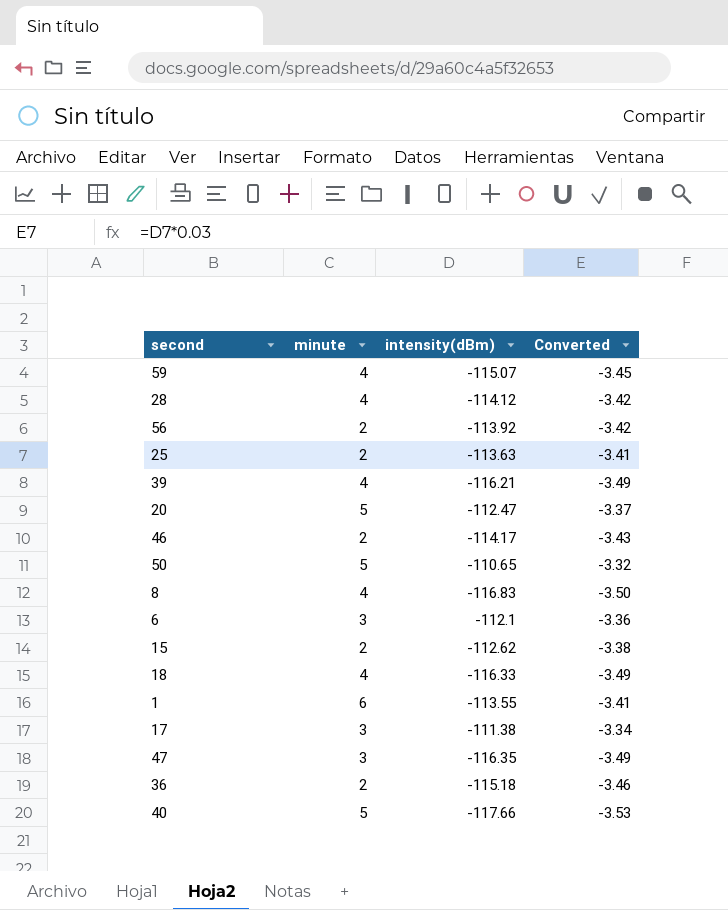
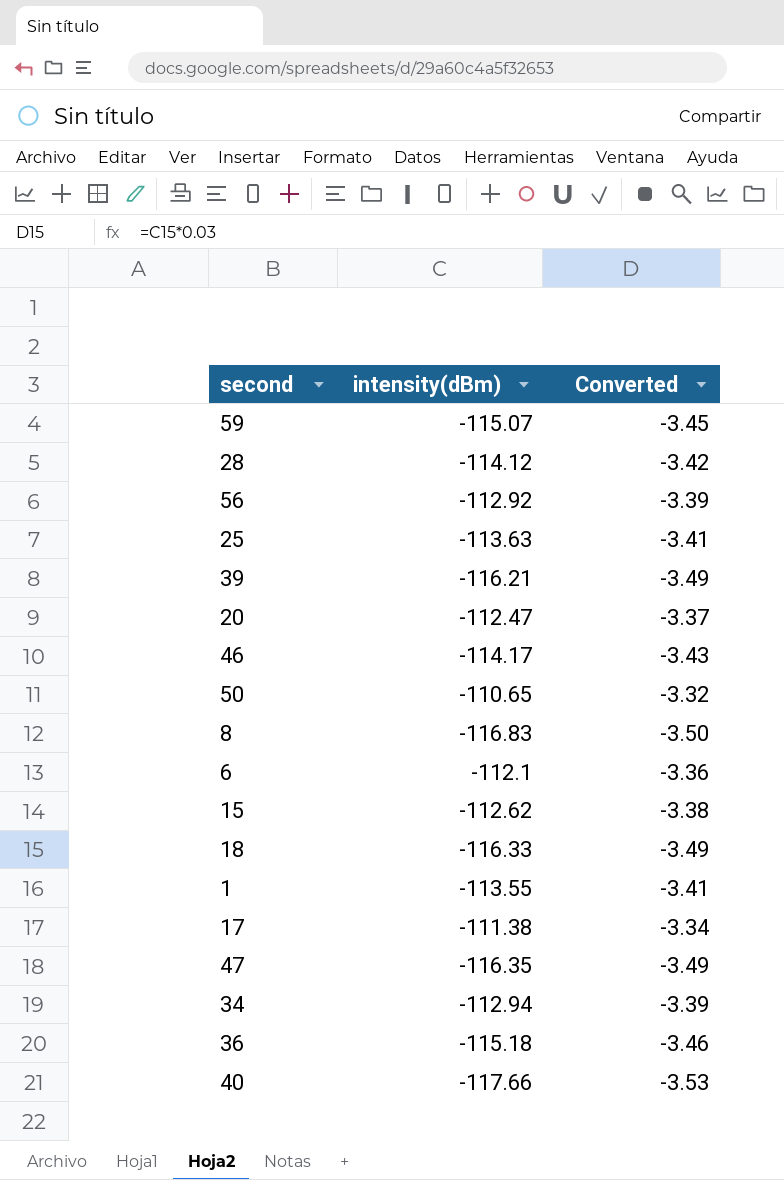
column minute | position: 2 -> none
56 | intensity(dBm): -113.92 -> -112.92
56 | Converted: -3.42 -> -3.39
row 34: none -> -112.94 | -3.39

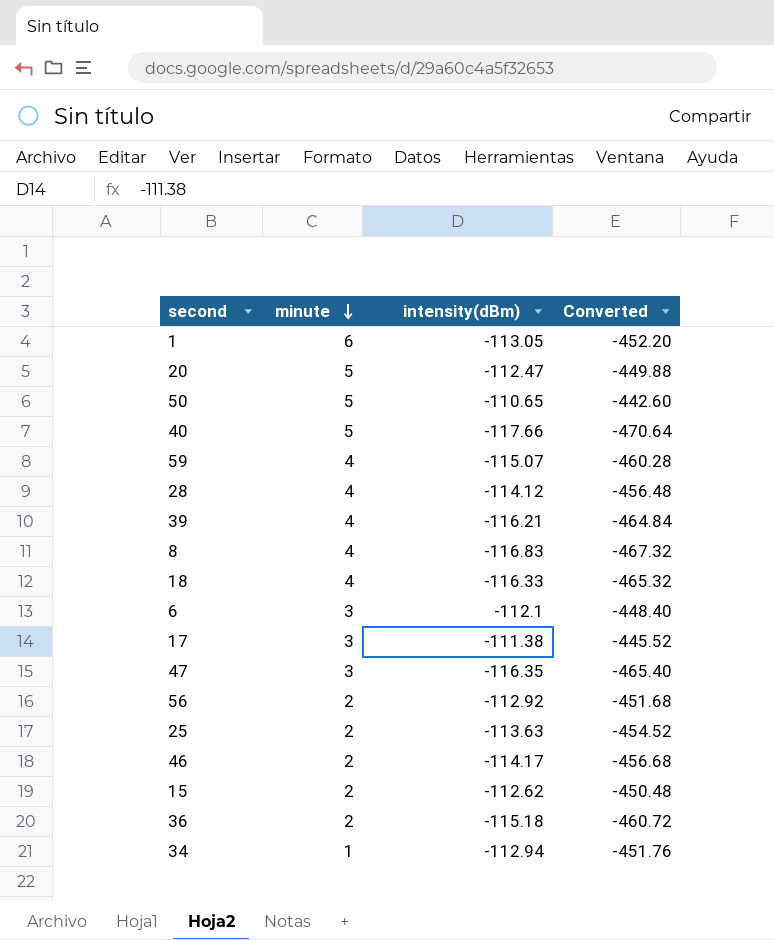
row order: none -> minute descending
column minute | position: none -> 2
column Converted | formula: [intensity(dBm)] * 0.03 -> [intensity(dBm)] * 4
1 | intensity(dBm): -113.55 -> -113.05

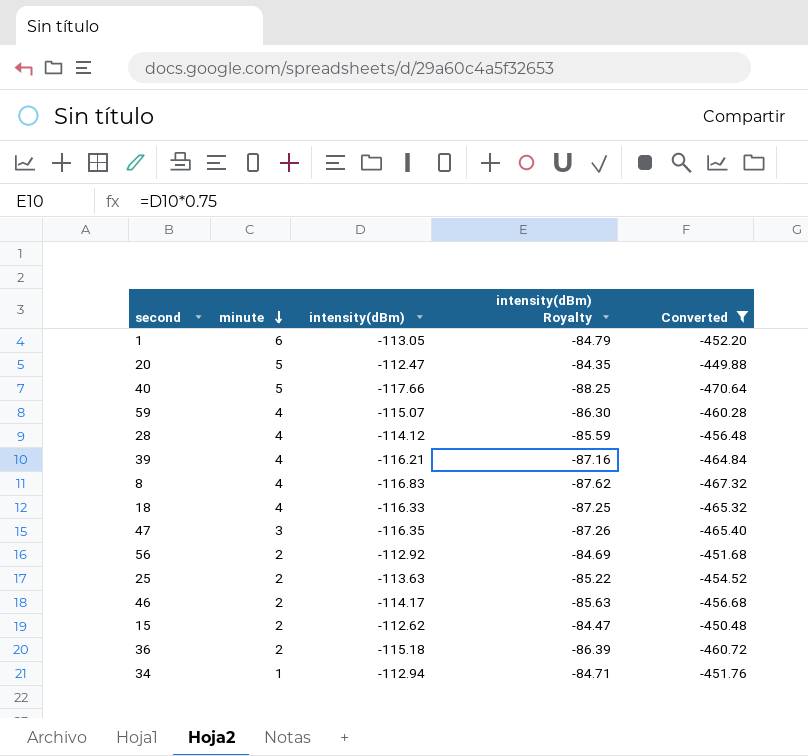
filter: none -> Converted <= -449.88
column intensity(dBm) Royalty | formula: none -> [intensity(dBm)] * 0.75

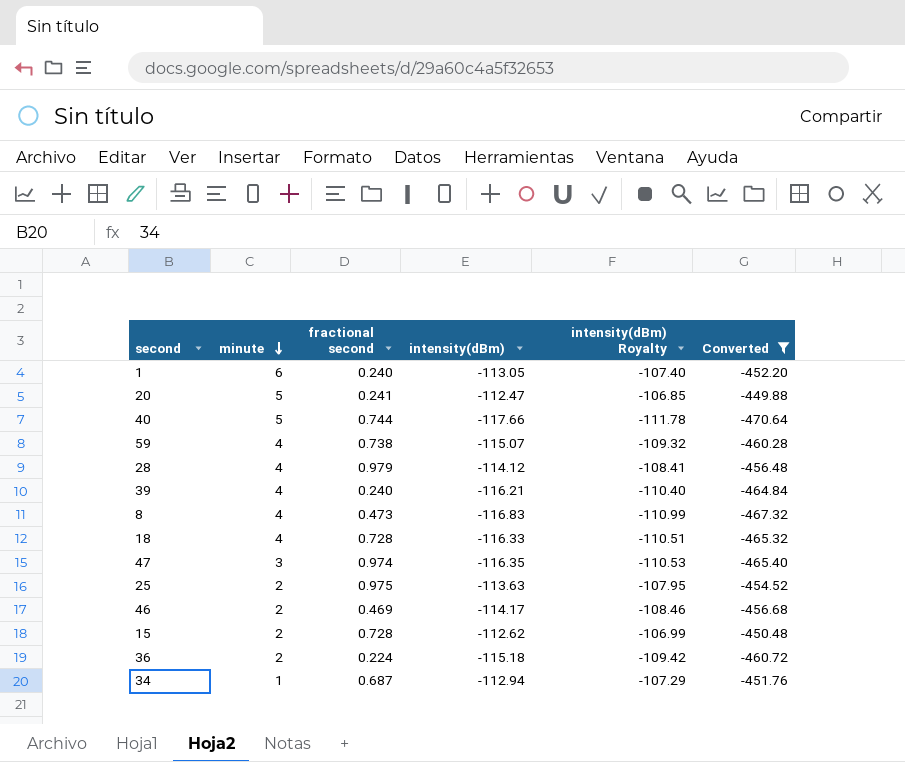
column fractional second | position: none -> 3
column intensity(dBm) Royalty | formula: [intensity(dBm)] * 0.75 -> [intensity(dBm)] * 0.95
row 56: 2 | -112.92 | -84.69 | -451.68 -> none

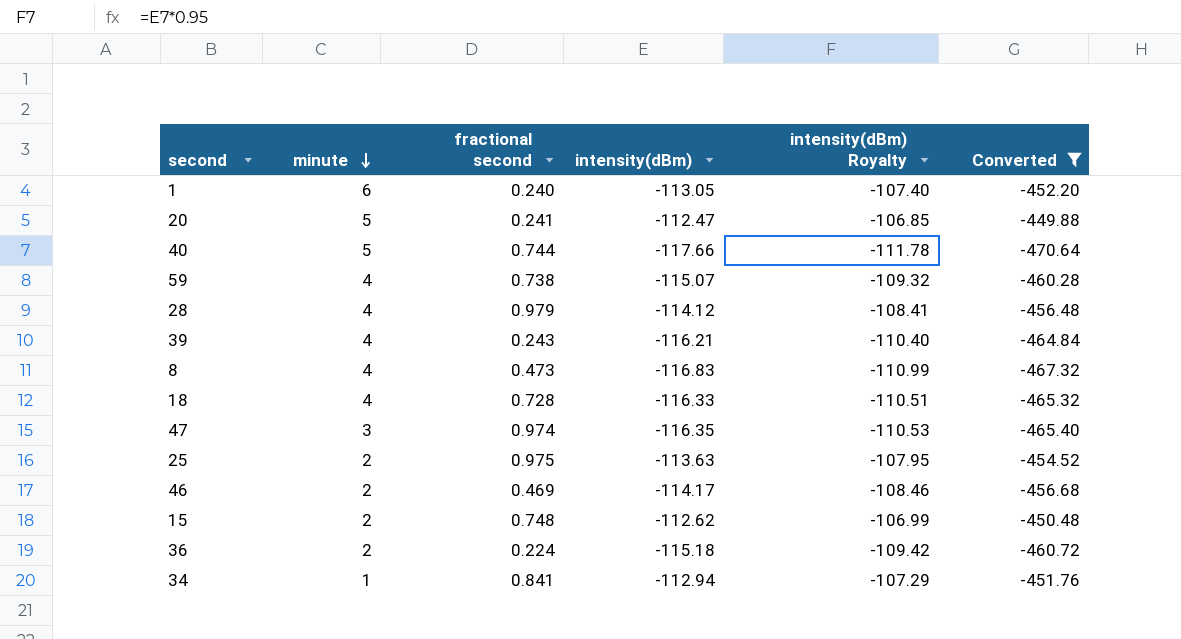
39 | fractional second: 0.240 -> 0.243
15 | fractional second: 0.728 -> 0.748
34 | fractional second: 0.687 -> 0.841

